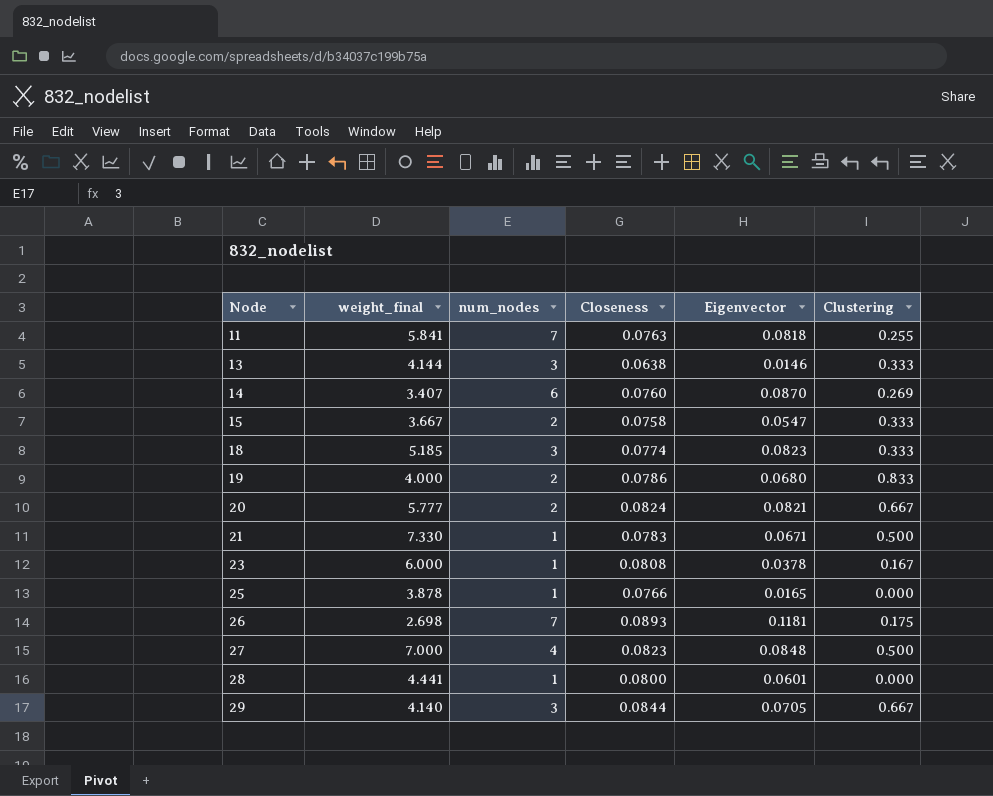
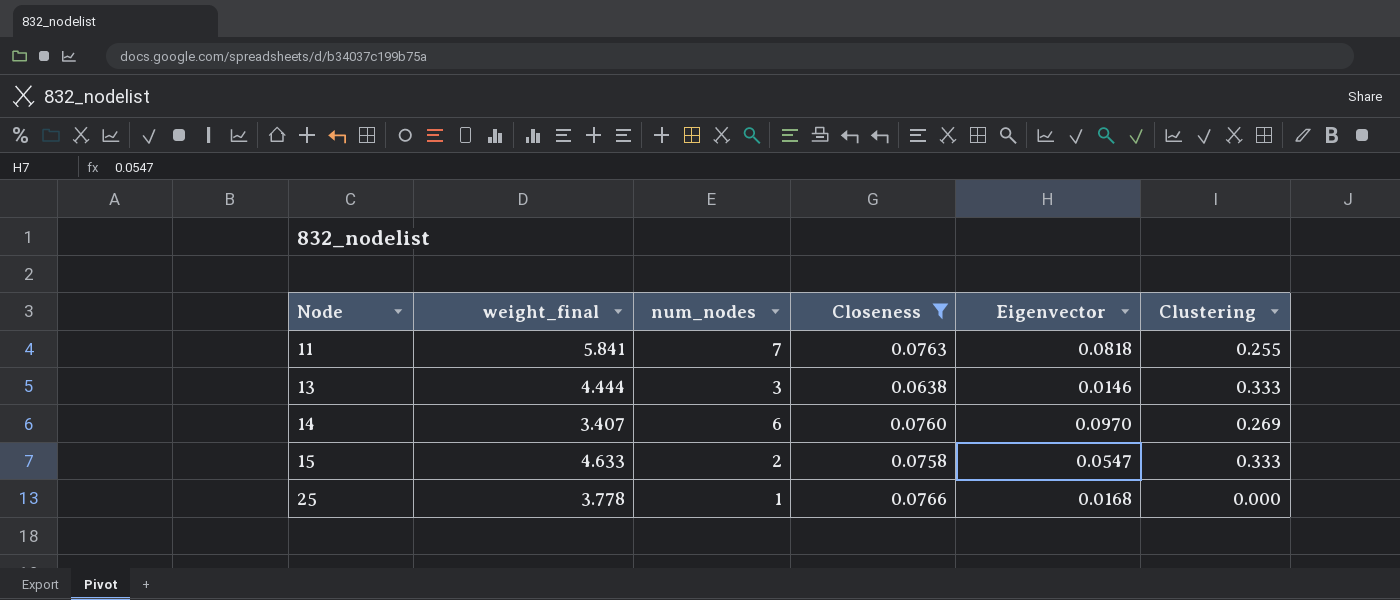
filter: none -> Closeness <= 0.0766
13 | weight_final: 4.144 -> 4.444
14 | Eigenvector: 0.0870 -> 0.0970
15 | weight_final: 3.667 -> 4.633
25 | weight_final: 3.878 -> 3.778
25 | Eigenvector: 0.0165 -> 0.0168

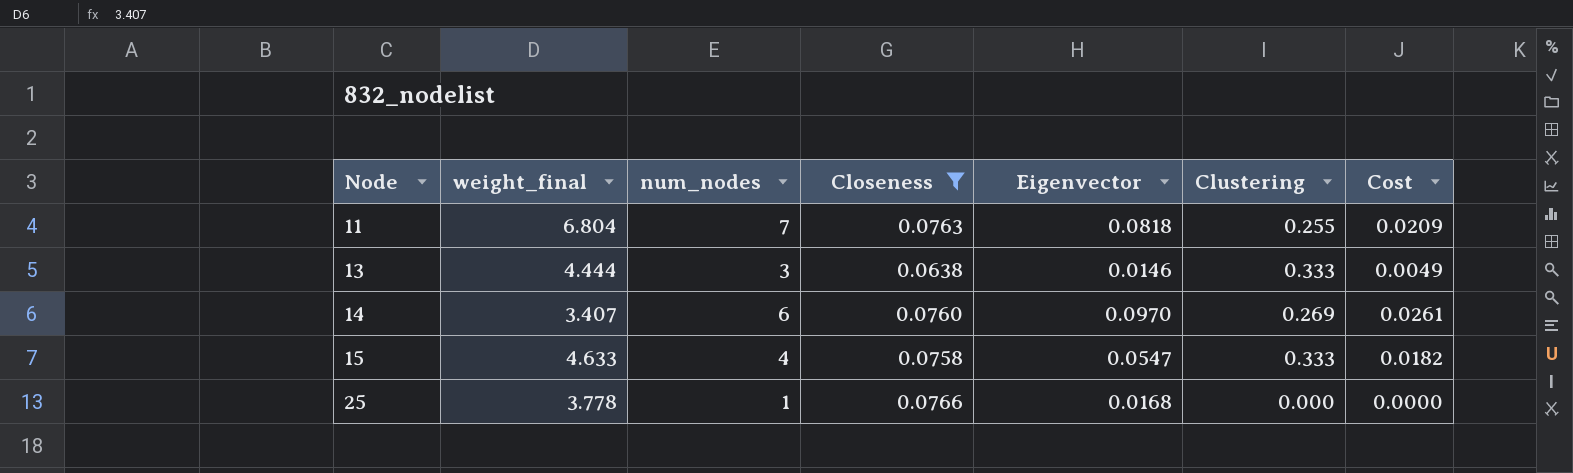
column Cost | formula: none -> [Eigenvector] * [Clustering]
11 | weight_final: 5.841 -> 6.804
15 | num_nodes: 2 -> 4

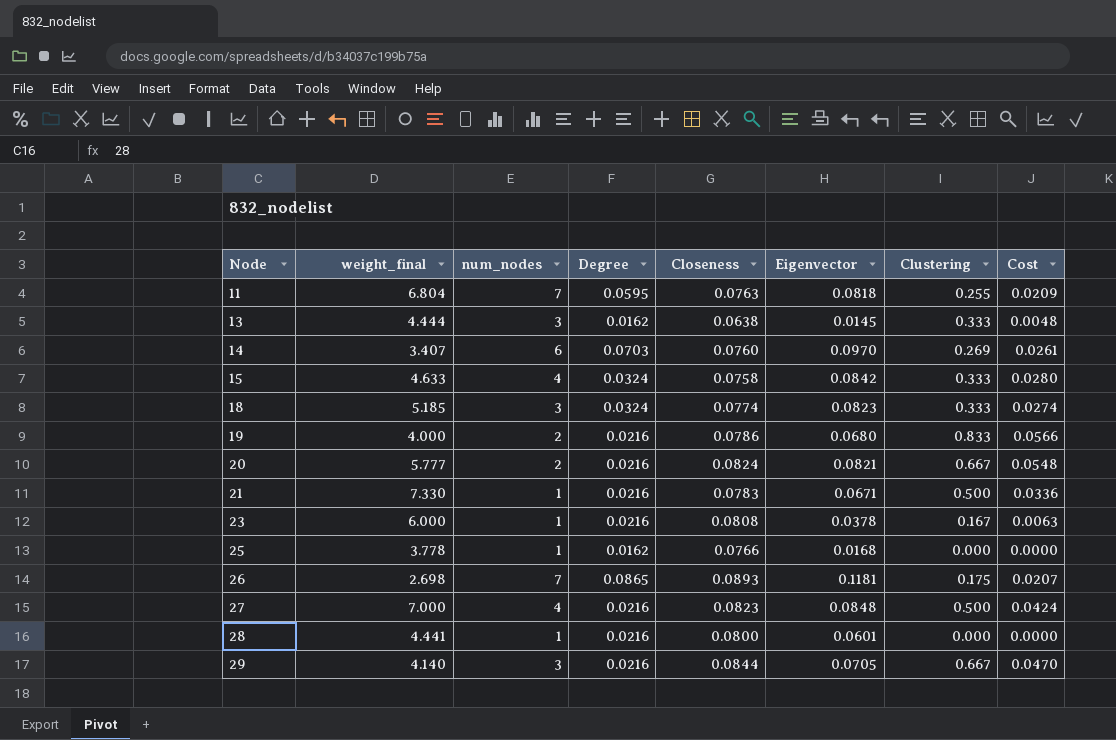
filter: Closeness <= 0.0766 -> none
column Degree | position: none -> 4
13 | Eigenvector: 0.0146 -> 0.0145
13 | Cost: 0.0049 -> 0.0048
15 | Eigenvector: 0.0547 -> 0.0842
15 | Cost: 0.0182 -> 0.0280

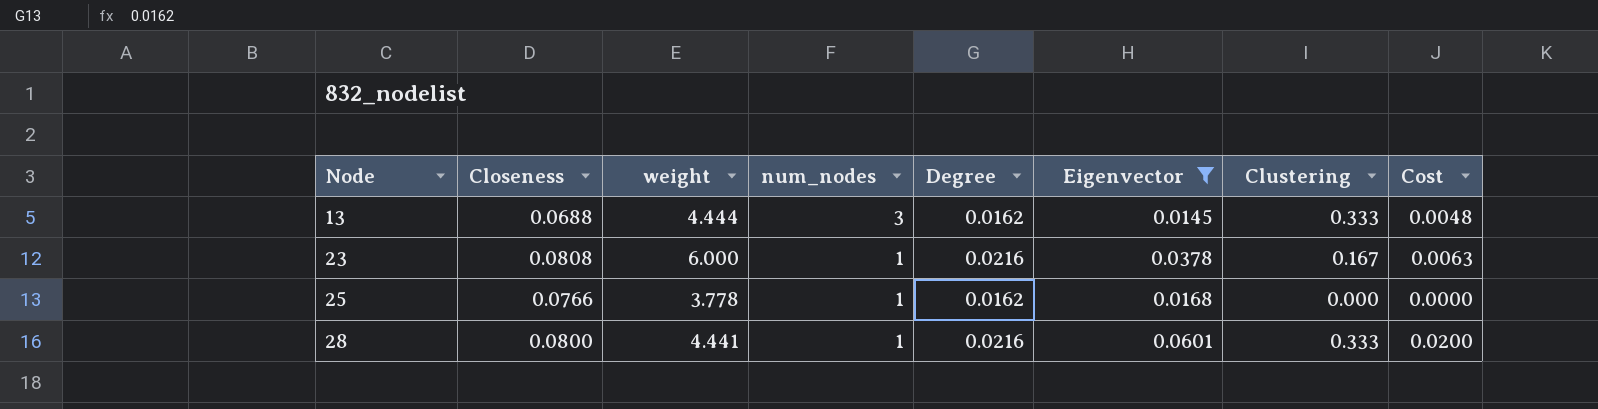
filter: none -> Eigenvector <= 0.0601
column Closeness | position: 5 -> 2
column name: weight_final -> weight
13 | Closeness: 0.0638 -> 0.0688
28 | Clustering: 0.000 -> 0.333
28 | Cost: 0.0000 -> 0.0200

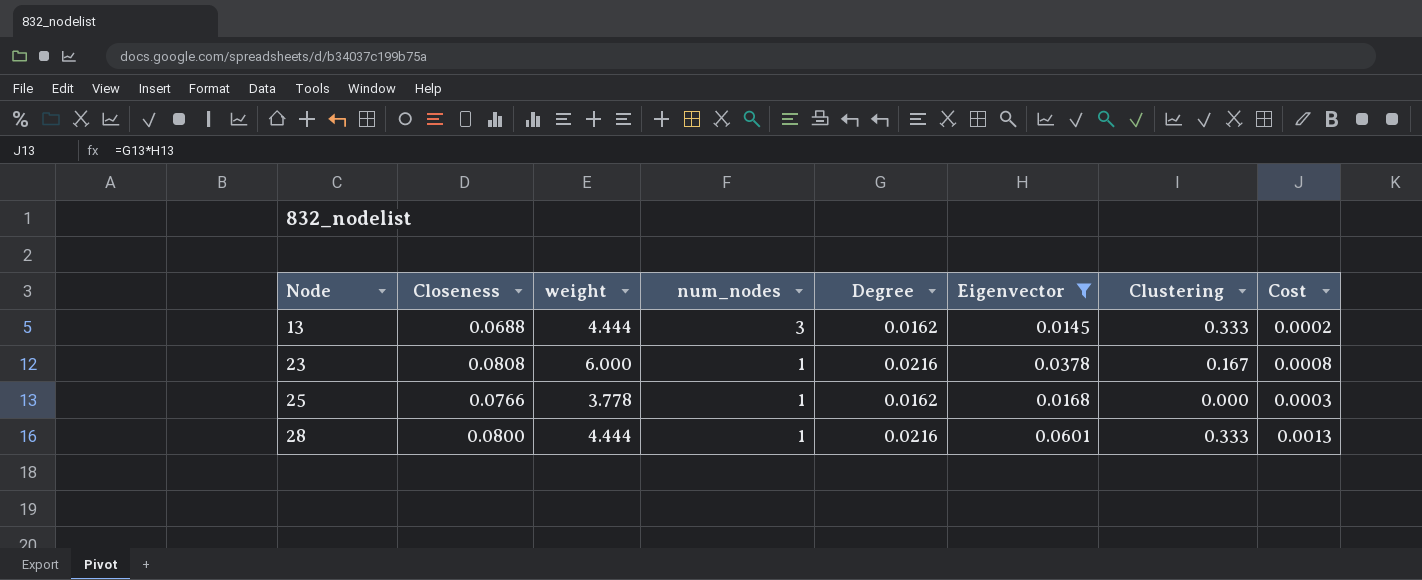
column Cost | formula: [Eigenvector] * [Clustering] -> [Degree] * [Eigenvector]
28 | weight: 4.441 -> 4.444

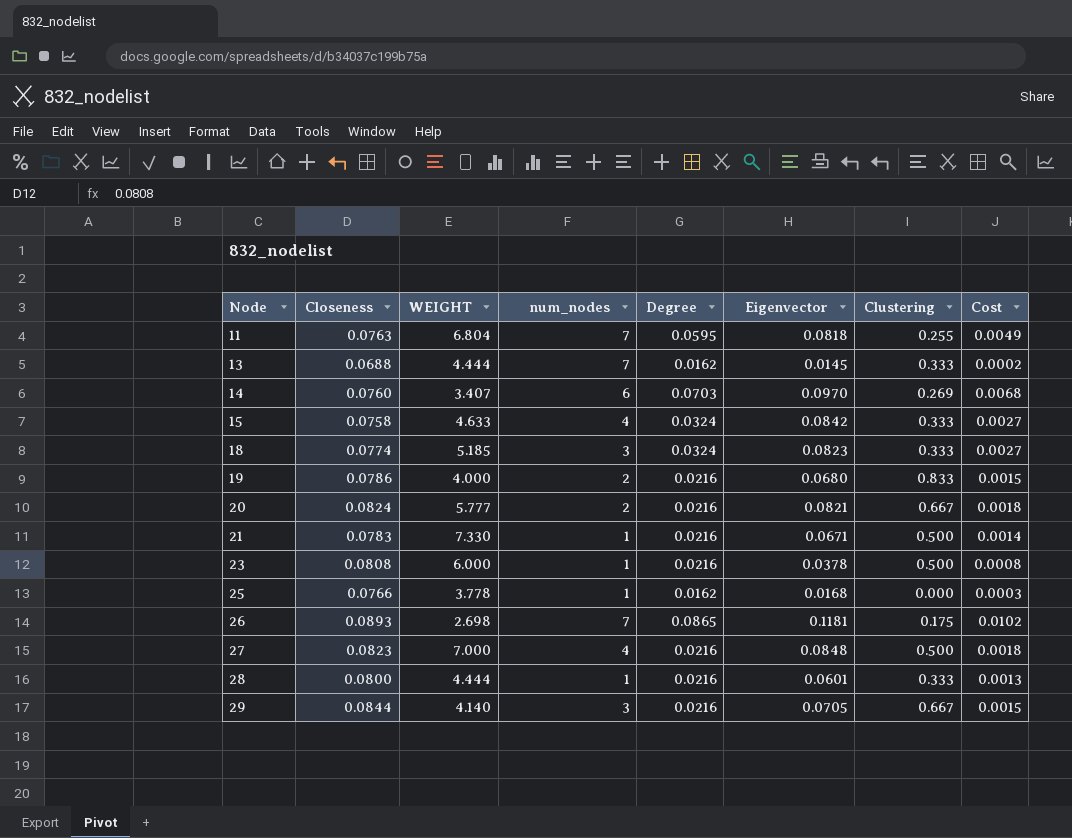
filter: Eigenvector <= 0.0601 -> none
column name: weight -> WEIGHT
13 | num_nodes: 3 -> 7
23 | Clustering: 0.167 -> 0.500

